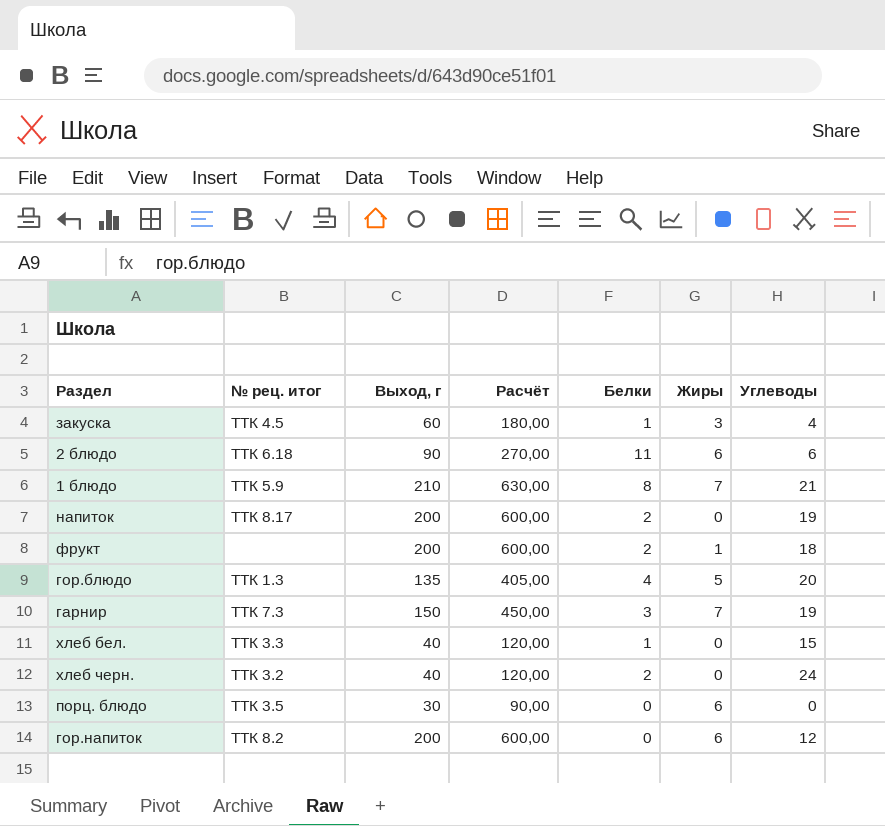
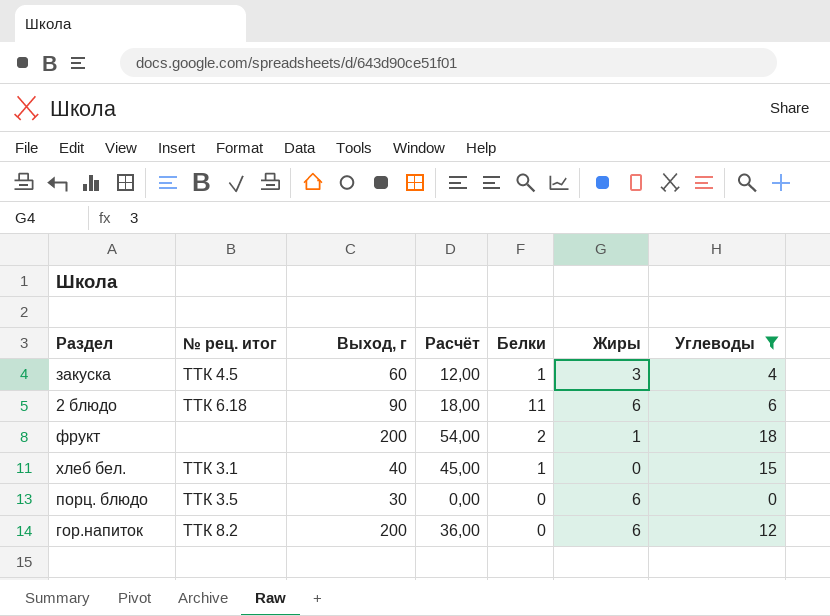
filter: none -> Углеводы <= 18
column Расчёт | formula: [Выход, г] * 3 -> [Углеводы] * 3
хлеб бел. | № рец. итог: ТТК 3.3 -> ТТК 3.1

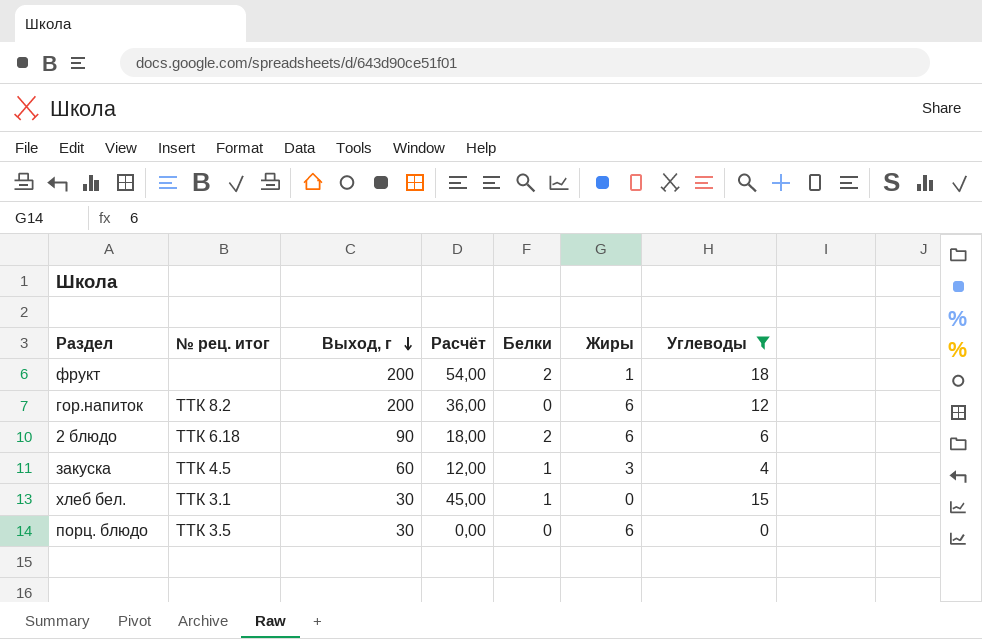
row order: none -> Выход, г descending
2 блюдо | Белки: 11 -> 2
хлеб бел. | Выход, г: 40 -> 30

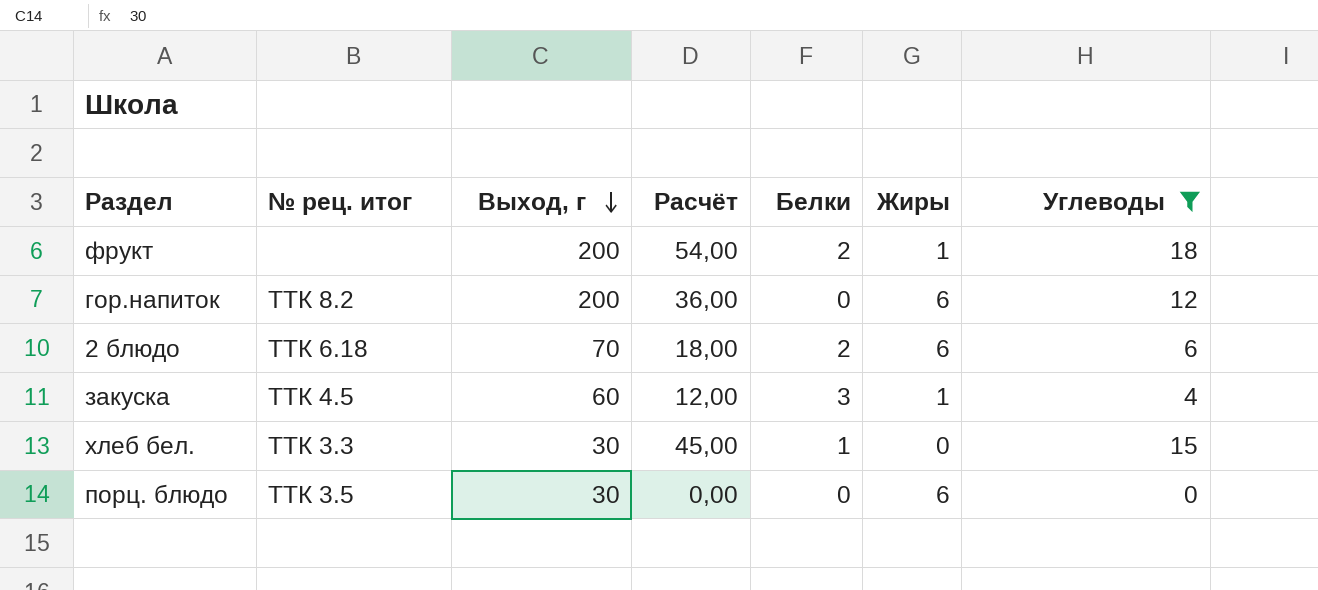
2 блюдо | Выход, г: 90 -> 70
закуска | Белки: 1 -> 3
закуска | Жиры: 3 -> 1
хлеб бел. | № рец. итог: ТТК 3.1 -> ТТК 3.3

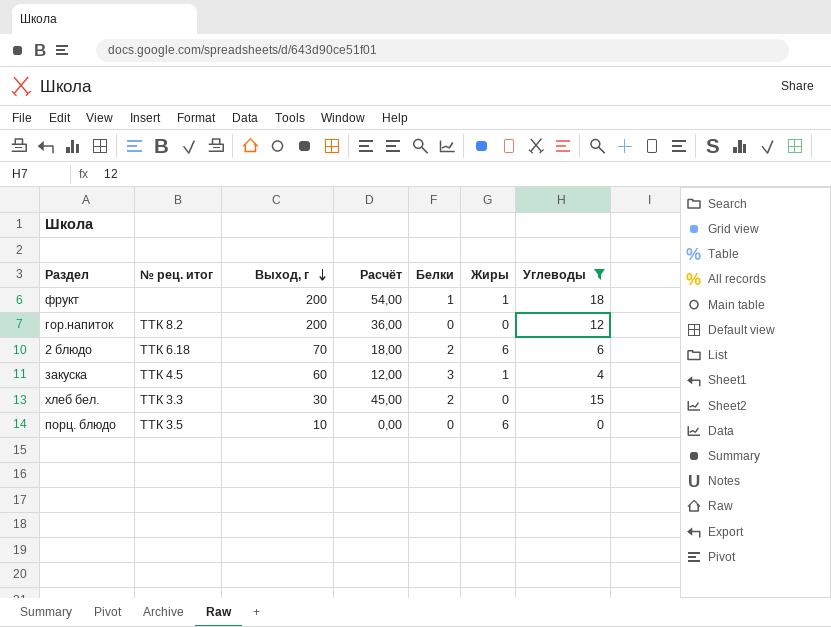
фрукт | Белки: 2 -> 1
гор.напиток | Жиры: 6 -> 0
хлеб бел. | Белки: 1 -> 2
порц. блюдо | Выход, г: 30 -> 10

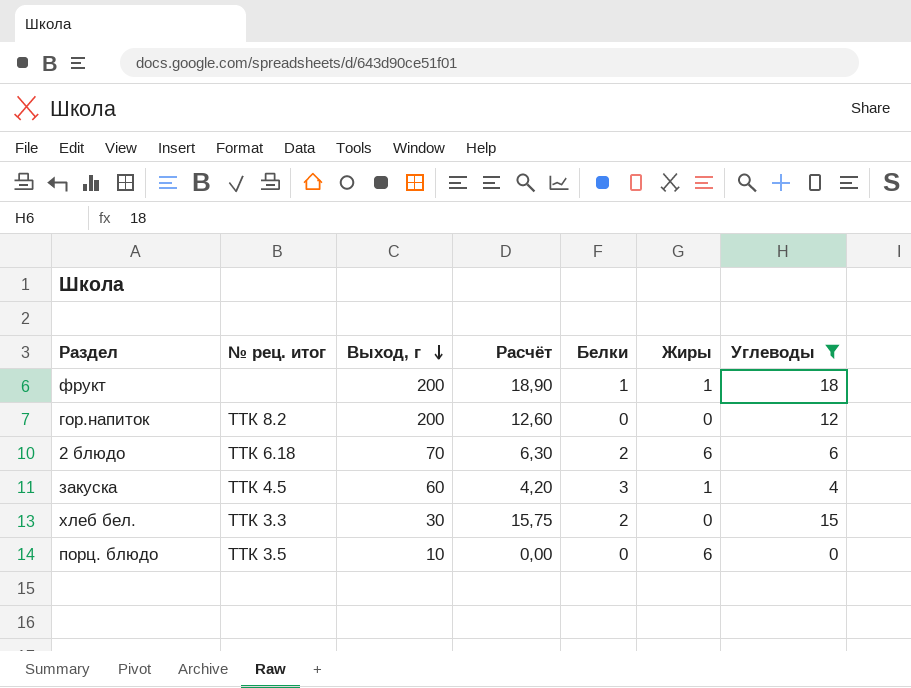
column Расчёт | formula: [Углеводы] * 3 -> [Углеводы] * 1,05

